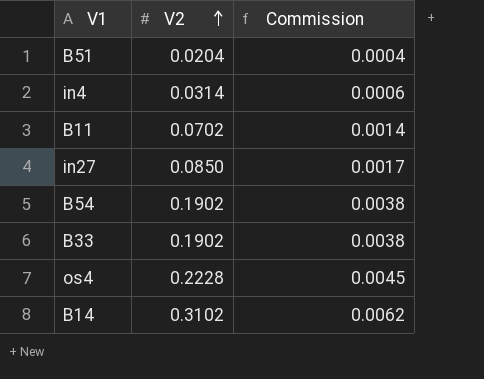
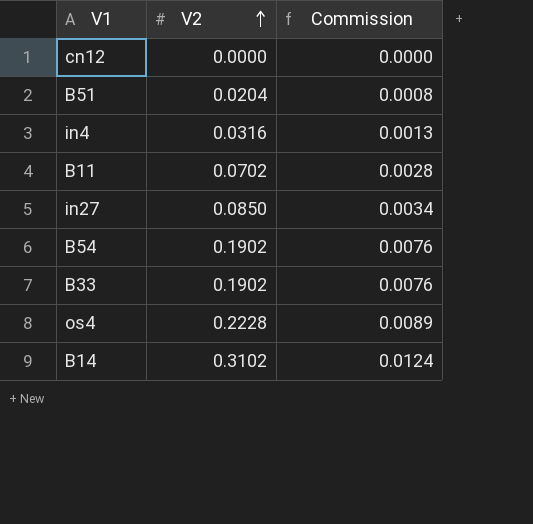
column Commission | formula: [V2] * 0.02 -> [V2] * 0.04
row cn12: none -> 0.0000 | 0.0000
in4 | V2: 0.0314 -> 0.0316

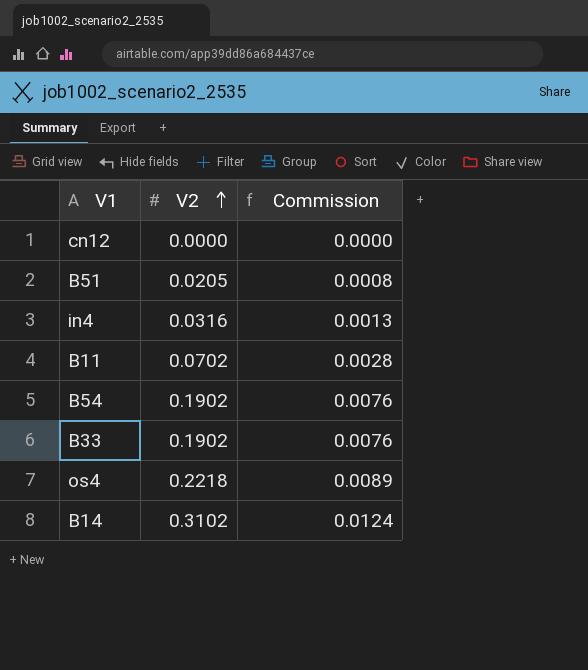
row in27: 0.0850 | 0.0034 -> none
B51 | V2: 0.0204 -> 0.0205
os4 | V2: 0.2228 -> 0.2218

